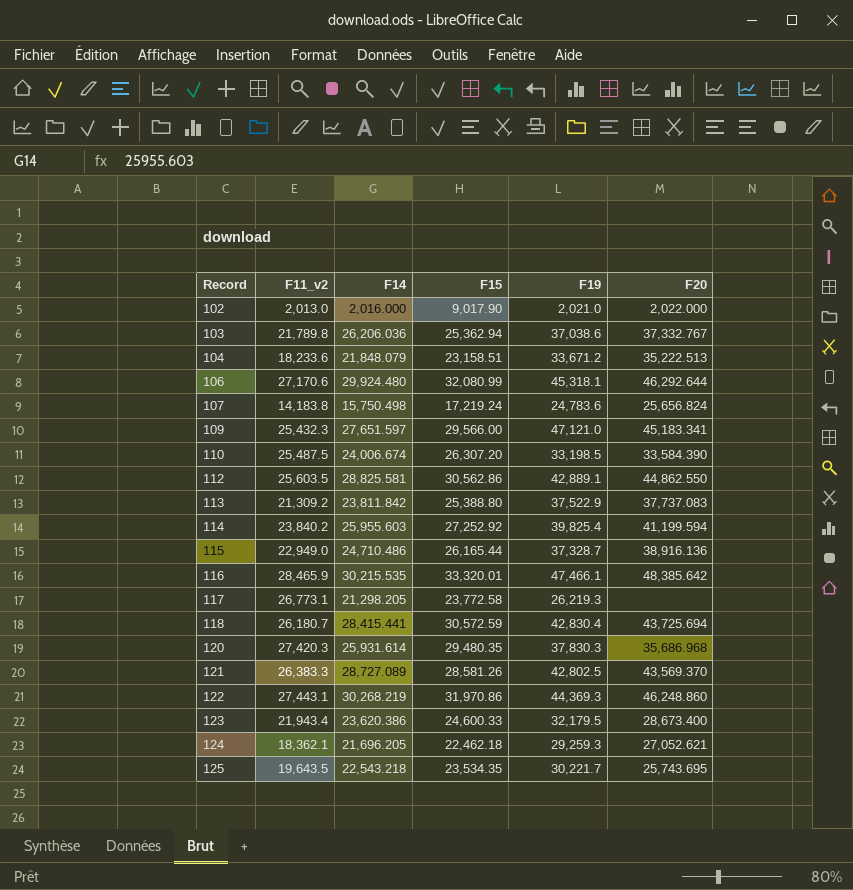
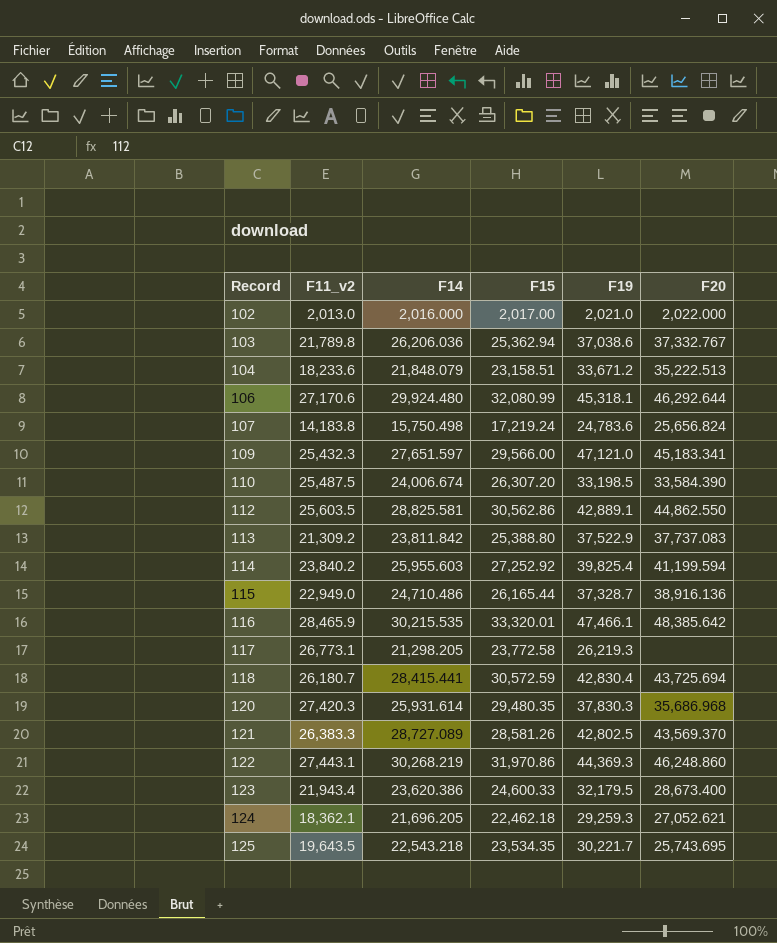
102 | F15: 9,017.90 -> 2,017.00

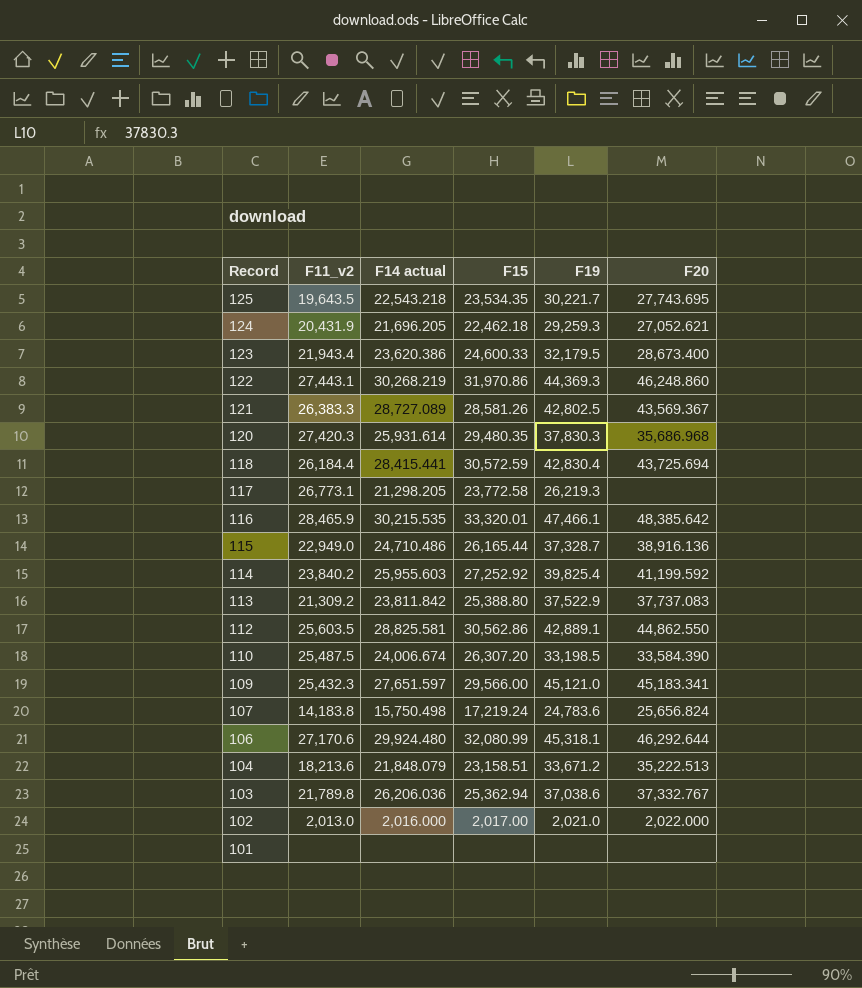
row order: Record ascending -> Record descending
column name: F14 -> F14 actual
125 | F20: 25,743.695 -> 27,743.695
124 | F11_v2: 18,362.1 -> 20,431.9
121 | F20: 43,569.370 -> 43,569.367
118 | F11_v2: 26,180.7 -> 26,184.4
114 | F20: 41,199.594 -> 41,199.592
109 | F19: 47,121.0 -> 45,121.0
104 | F11_v2: 18,233.6 -> 18,213.6
row 101: none -> none | none | none | none | none

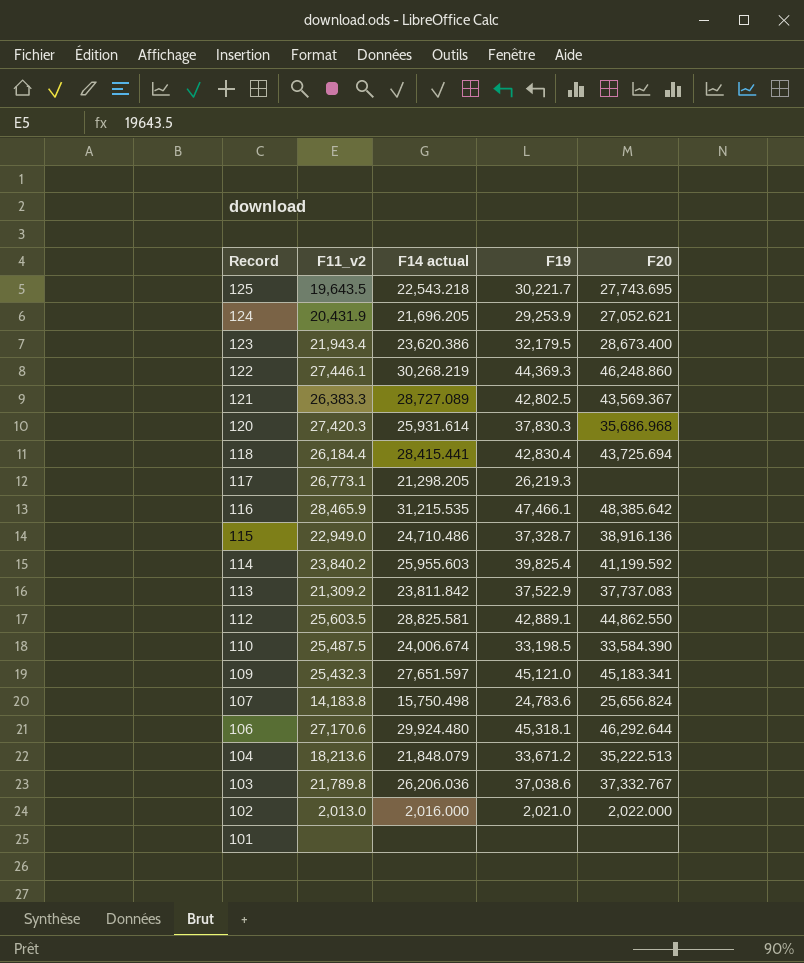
column F15 | position: 4 -> none
124 | F19: 29,259.3 -> 29,253.9
122 | F11_v2: 27,443.1 -> 27,446.1
116 | F14 actual: 30,215.535 -> 31,215.535

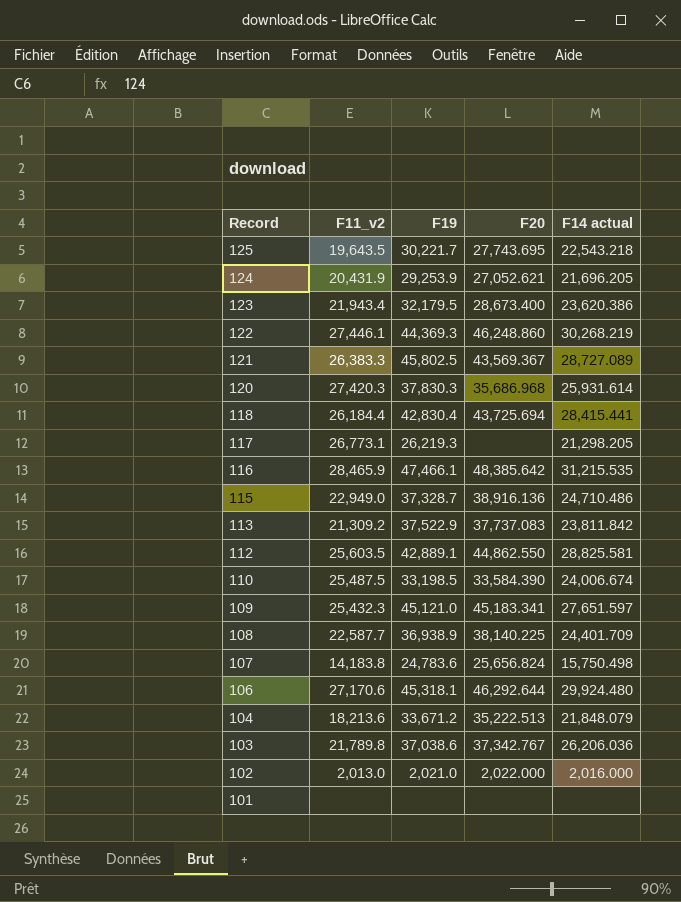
column F14 actual | position: 3 -> 5
row 114: 23,840.2 | 25,955.603 | 39,825.4 | 41,199.592 -> none
121 | F19: 42,802.5 -> 45,802.5
row 108: none -> 22,587.7 | 36,938.9 | 38,140.225 | 24,401.709
103 | F20: 37,332.767 -> 37,342.767

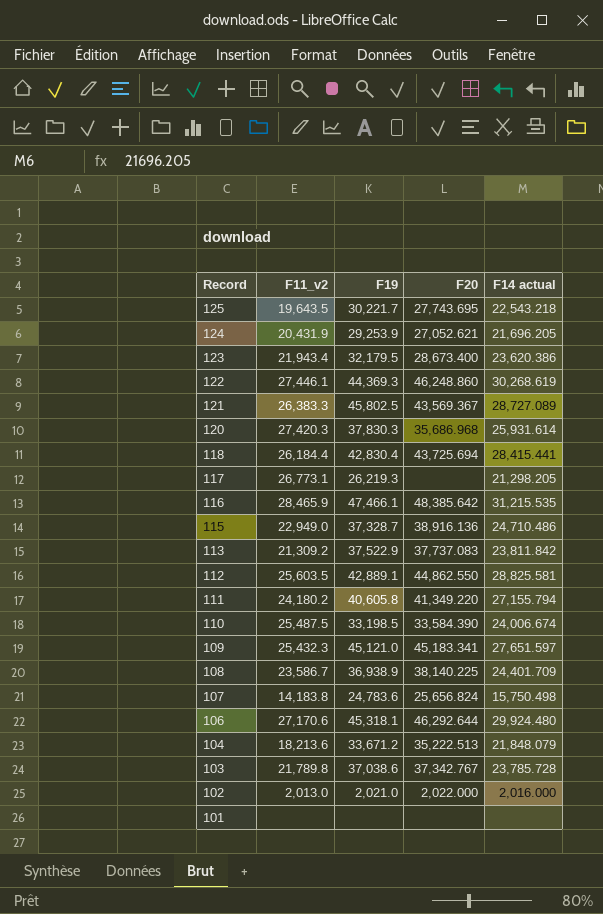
122 | F14 actual: 30,268.219 -> 30,268.619
row 111: none -> 24,180.2 | 40,605.8 | 41,349.220 | 27,155.794
108 | F11_v2: 22,587.7 -> 23,586.7
103 | F14 actual: 26,206.036 -> 23,785.728

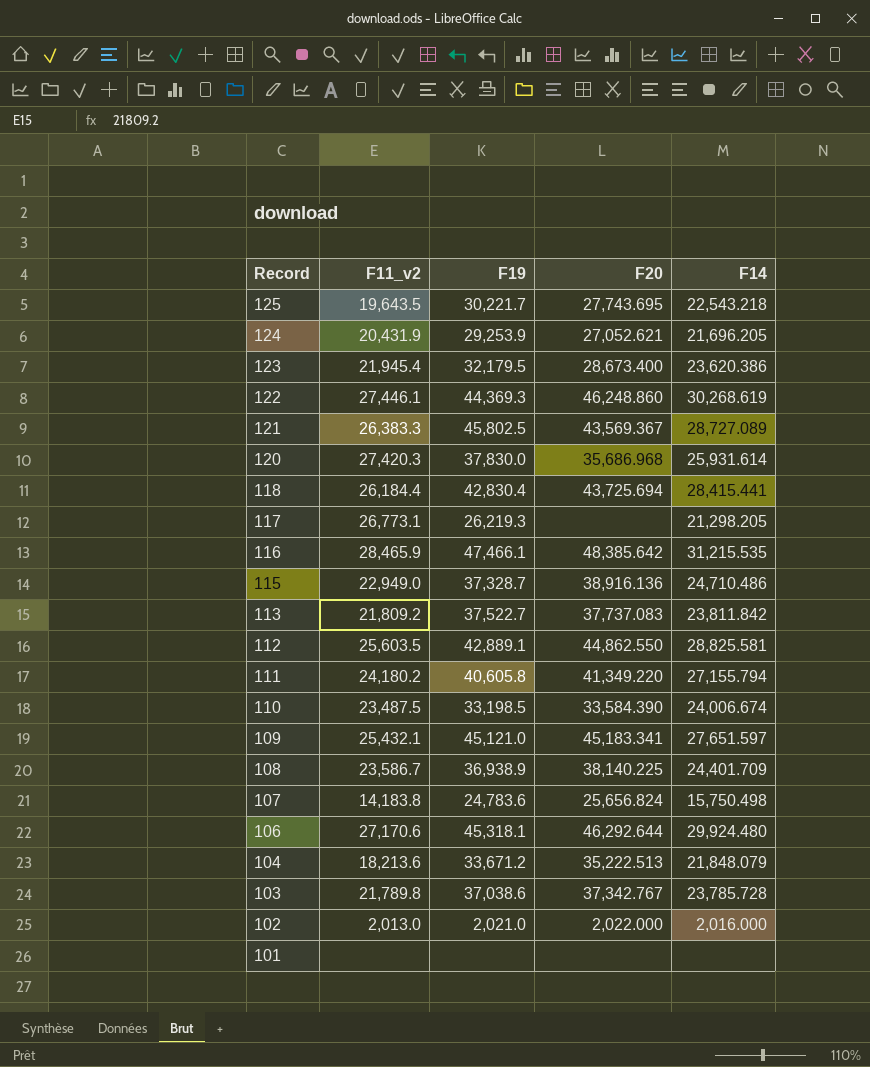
column name: F14 actual -> F14
123 | F11_v2: 21,943.4 -> 21,945.4
120 | F19: 37,830.3 -> 37,830.0
113 | F11_v2: 21,309.2 -> 21,809.2
113 | F19: 37,522.9 -> 37,522.7
110 | F11_v2: 25,487.5 -> 23,487.5
109 | F11_v2: 25,432.3 -> 25,432.1

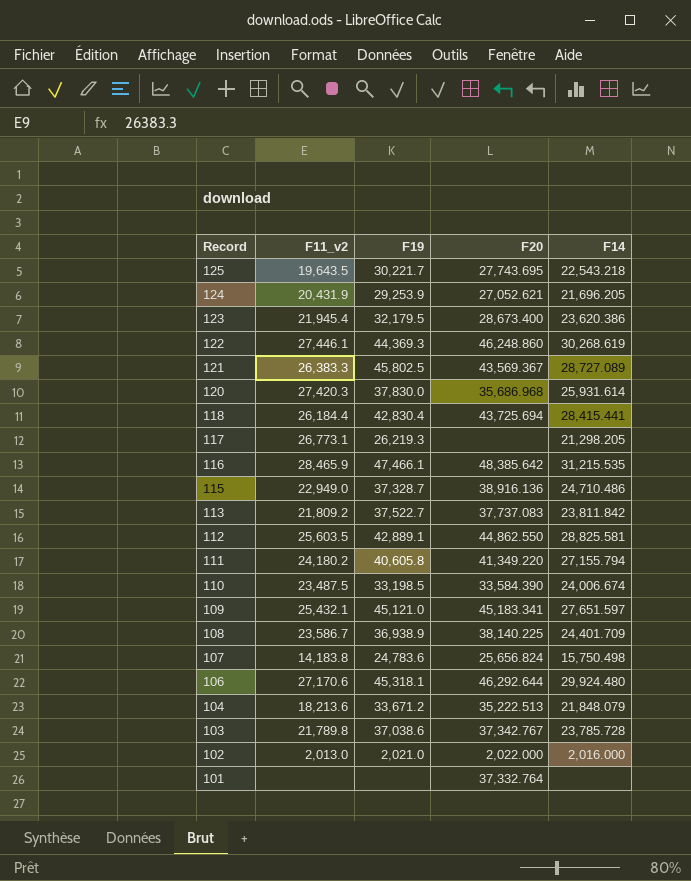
101 | F20: none -> 37,332.764

